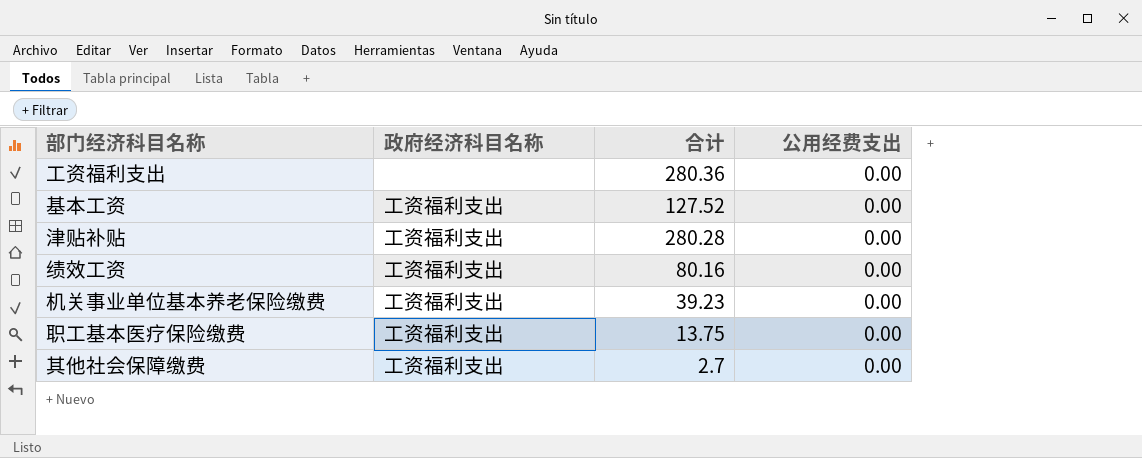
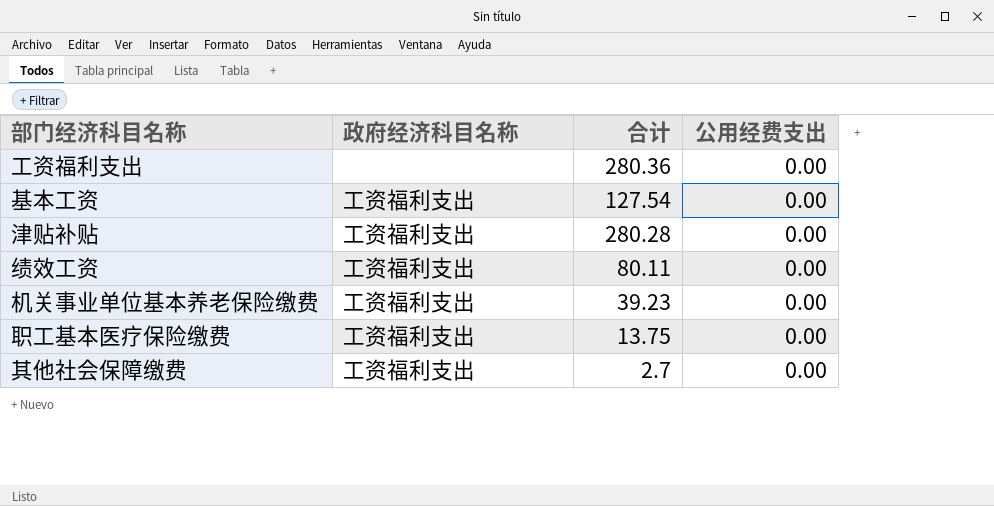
基本工资 | 合计: 127.52 -> 127.54
绩效工资 | 合计: 80.16 -> 80.11

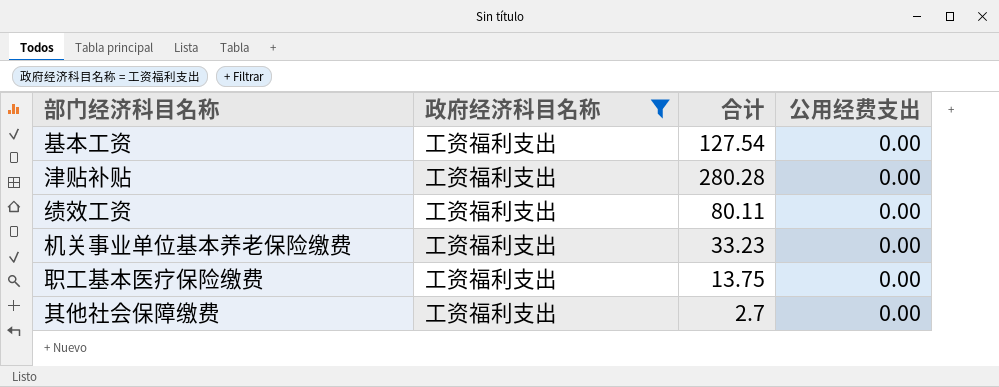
filter: none -> 政府经济科目名称 = 工资福利支出
机关事业单位基本养老保险缴费 | 合计: 39.23 -> 33.23

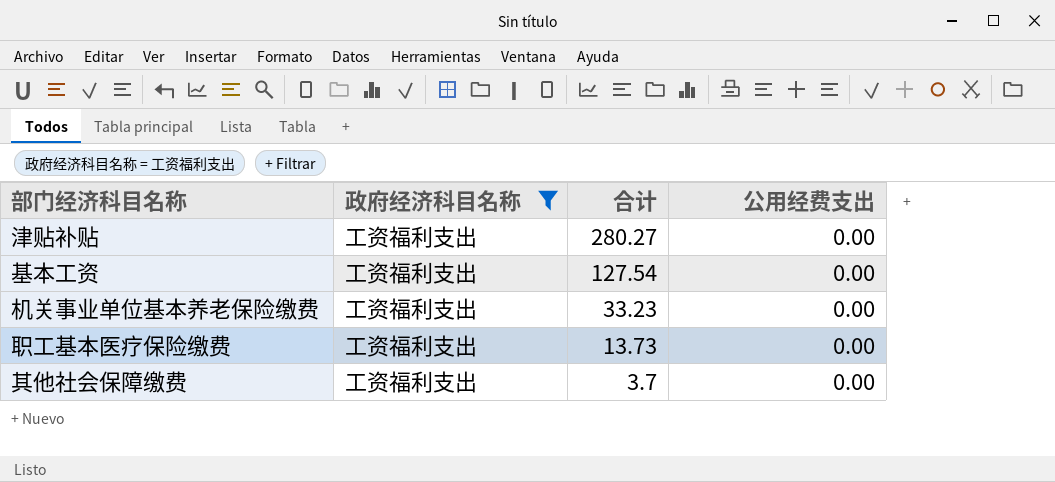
row order: none -> 合计 descending
row 绩效工资: 工资福利支出 | 80.11 | 0.00 -> none
津贴补贴 | 合计: 280.28 -> 280.27
职工基本医疗保险缴费 | 合计: 13.75 -> 13.73
其他社会保障缴费 | 合计: 2.7 -> 3.7

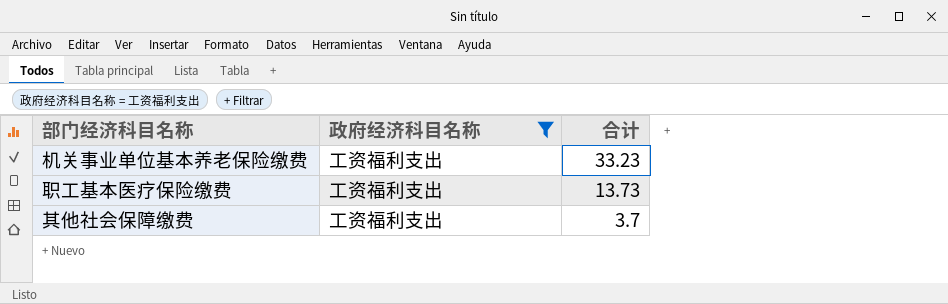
column 公用经费支出 | position: 4 -> none
row 津贴补贴: 工资福利支出 | 280.27 | 0.00 -> none
row 基本工资: 工资福利支出 | 127.54 | 0.00 -> none

